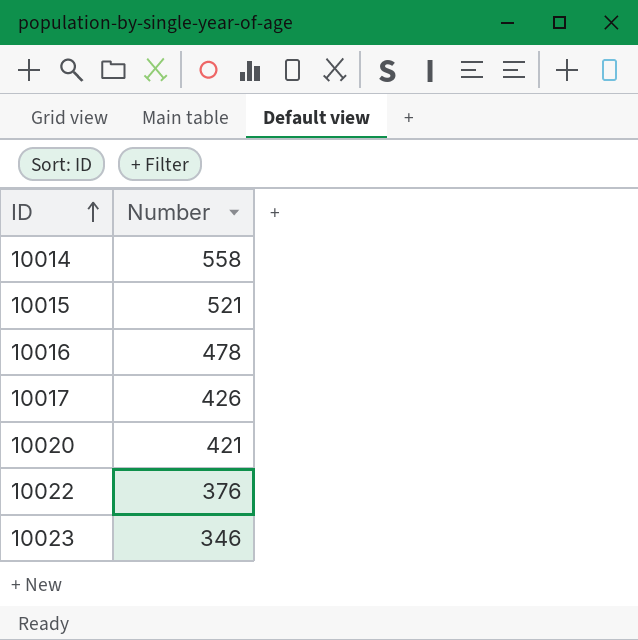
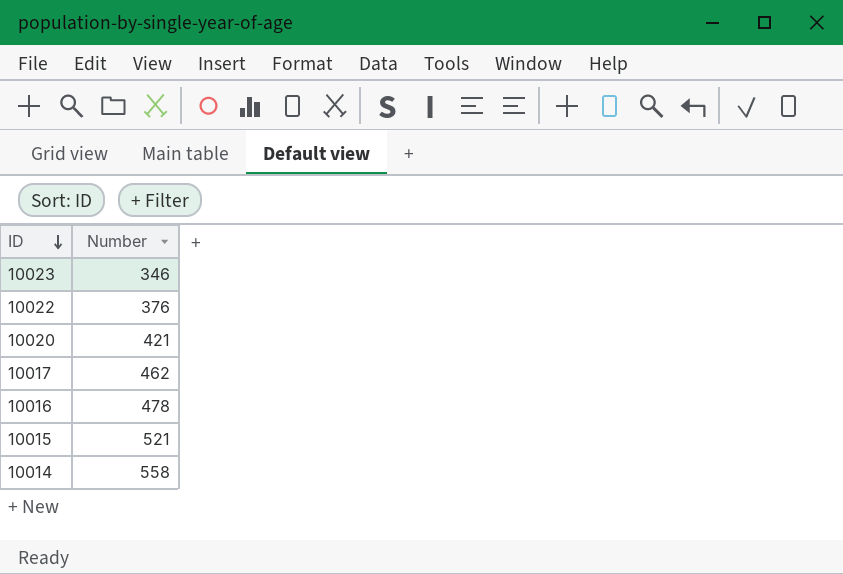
row order: ID ascending -> ID descending
10017 | Number: 426 -> 462

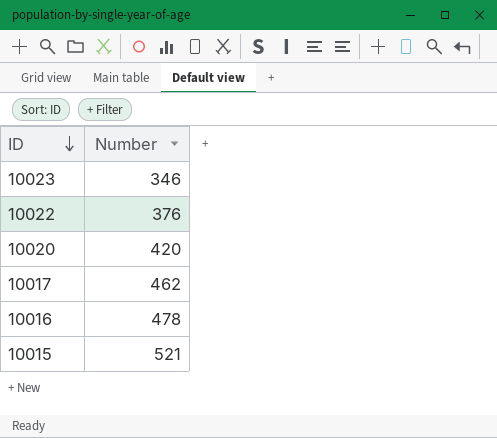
row 10014: 558 -> none
10020 | Number: 421 -> 420

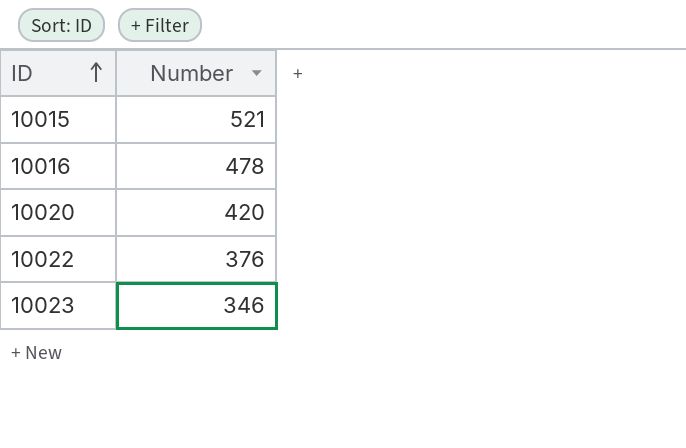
row order: ID descending -> ID ascending
row 10017: 462 -> none

